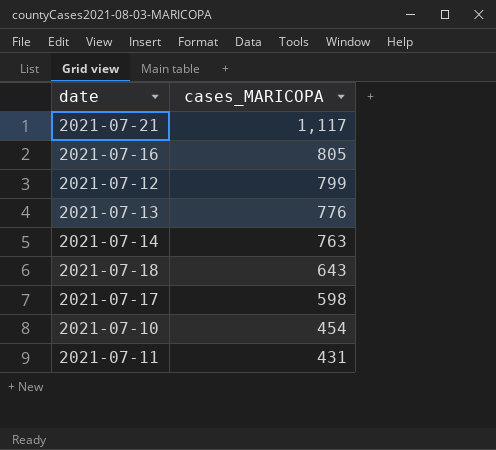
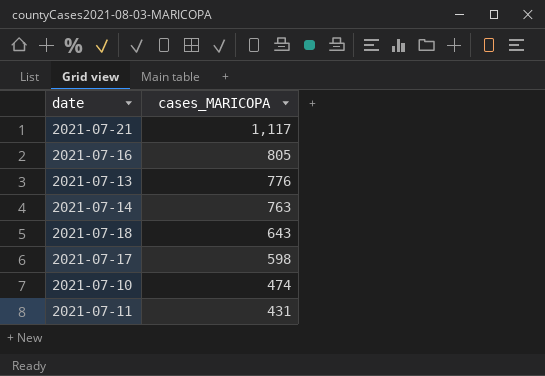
row 2021-07-12: 799 -> none
2021-07-10 | cases_MARICOPA: 454 -> 474

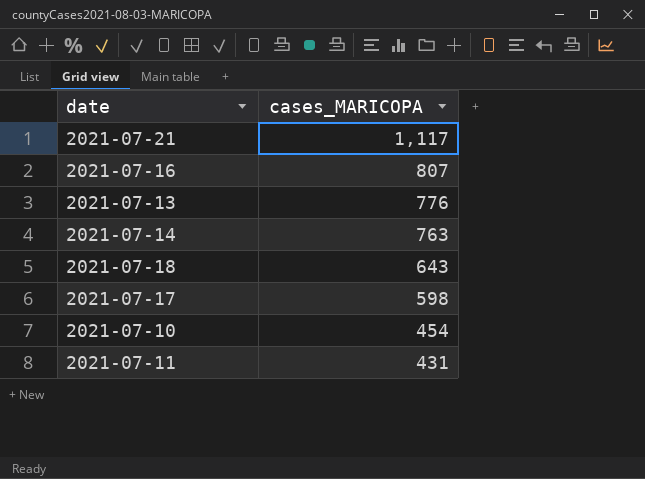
2021-07-16 | cases_MARICOPA: 805 -> 807
2021-07-10 | cases_MARICOPA: 474 -> 454

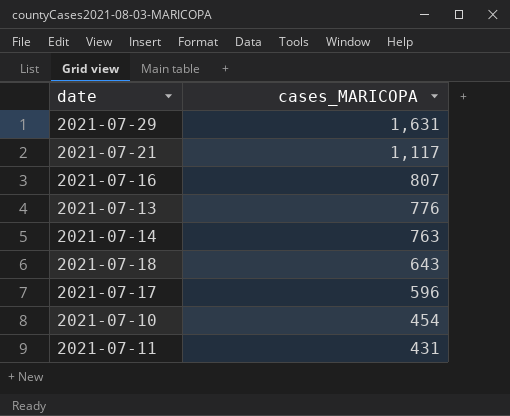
row 2021-07-29: none -> 1,631
2021-07-17 | cases_MARICOPA: 598 -> 596

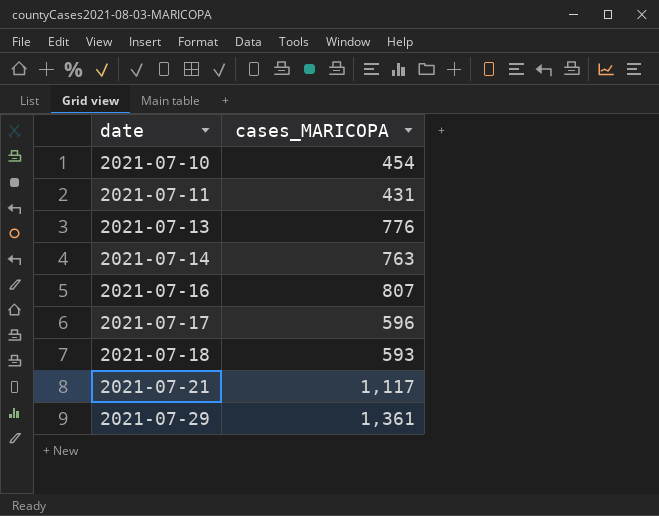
row order: cases_MARICOPA descending -> date ascending
2021-07-18 | cases_MARICOPA: 643 -> 593
2021-07-29 | cases_MARICOPA: 1,631 -> 1,361

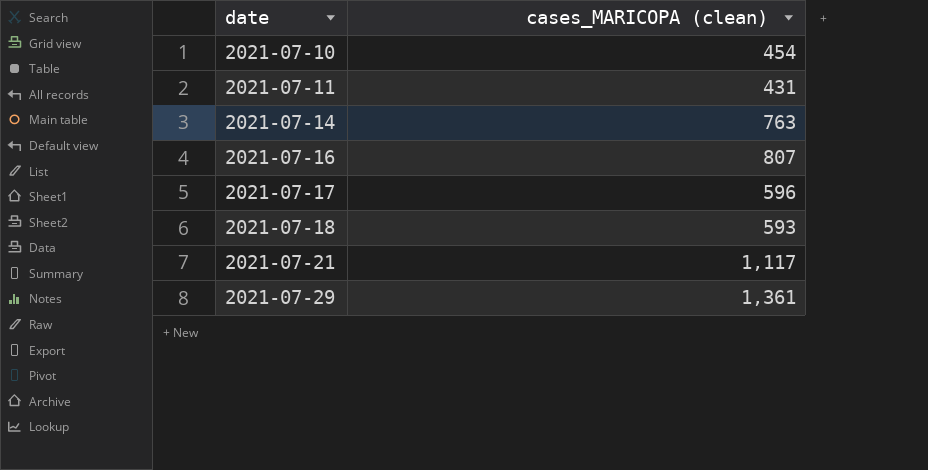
column name: cases_MARICOPA -> cases_MARICOPA (clean)
row 2021-07-13: 776 -> none

